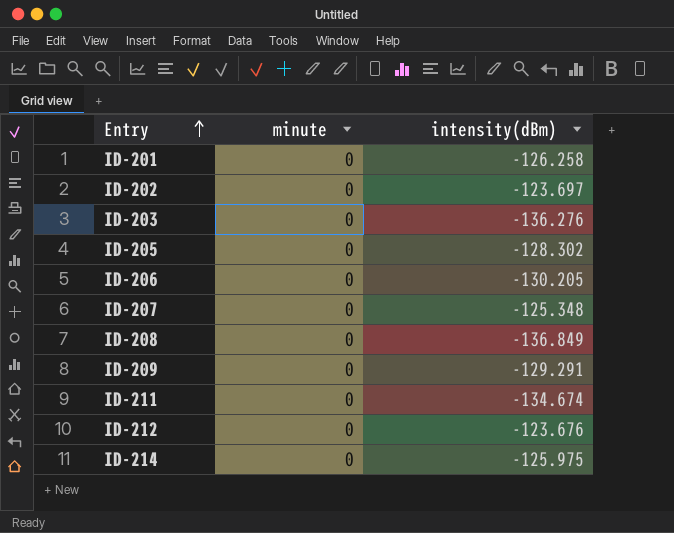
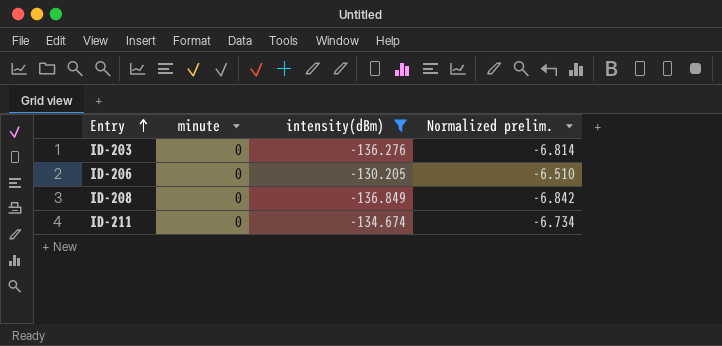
filter: none -> intensity(dBm) <= -130.205
column Normalized prelim. | formula: none -> [intensity(dBm)] * 0.05

